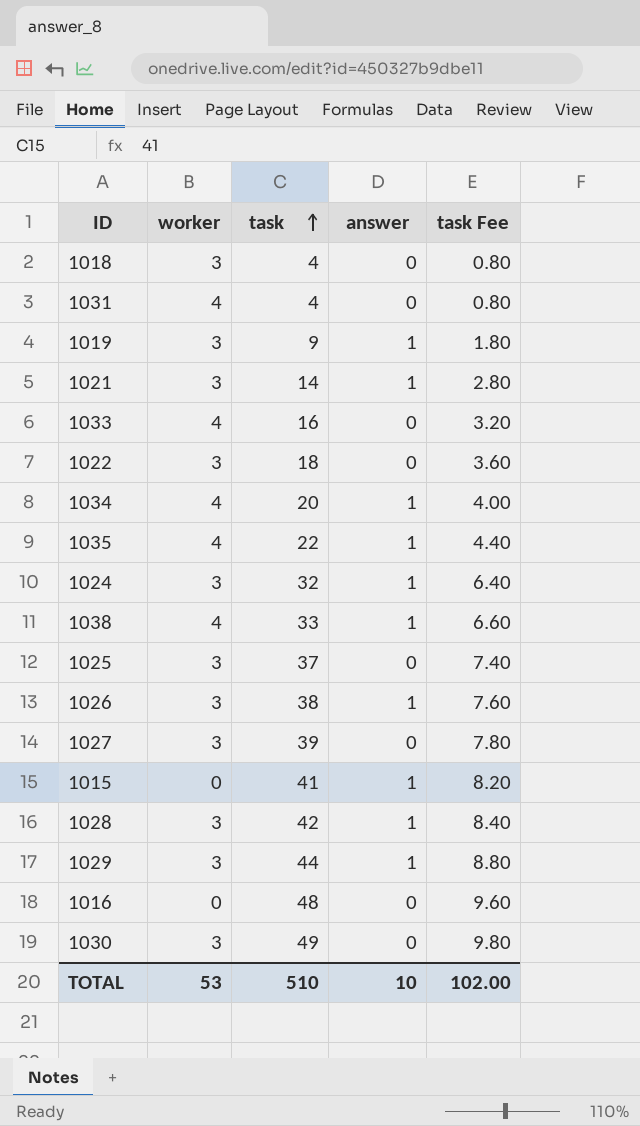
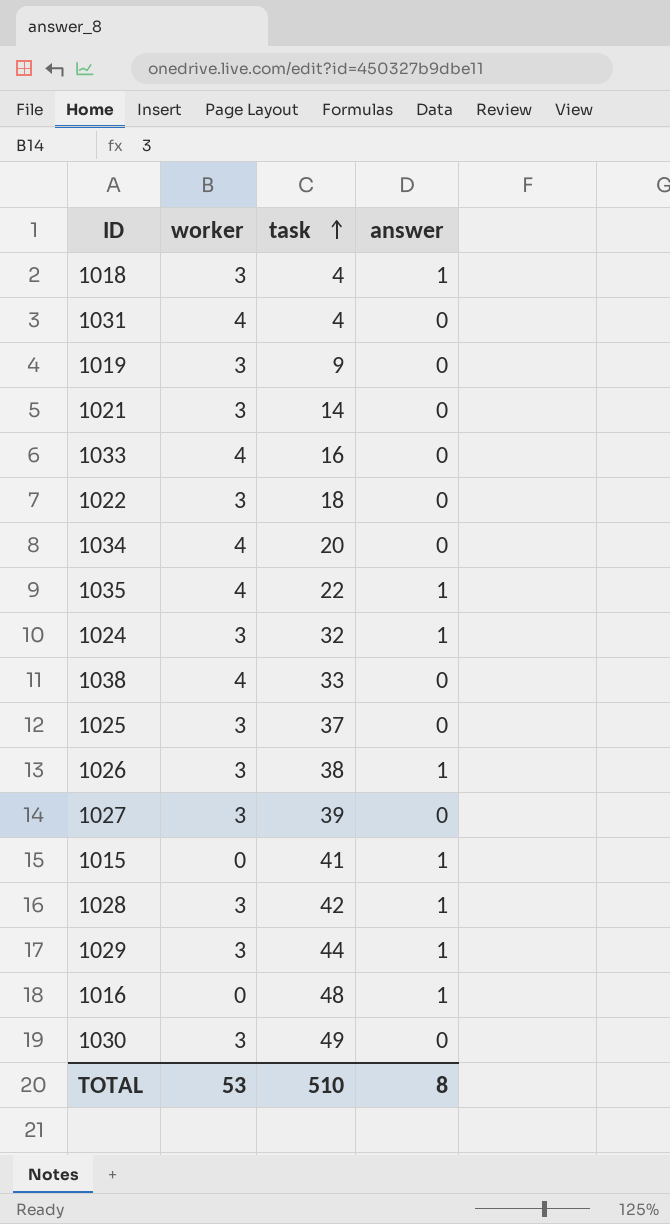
column task Fee | formula: [task] * 0.2 -> none
1018 | answer: 0 -> 1
1019 | answer: 1 -> 0
1021 | answer: 1 -> 0
1034 | answer: 1 -> 0
1038 | answer: 1 -> 0
1016 | answer: 0 -> 1
TOTAL | answer: 10 -> 8

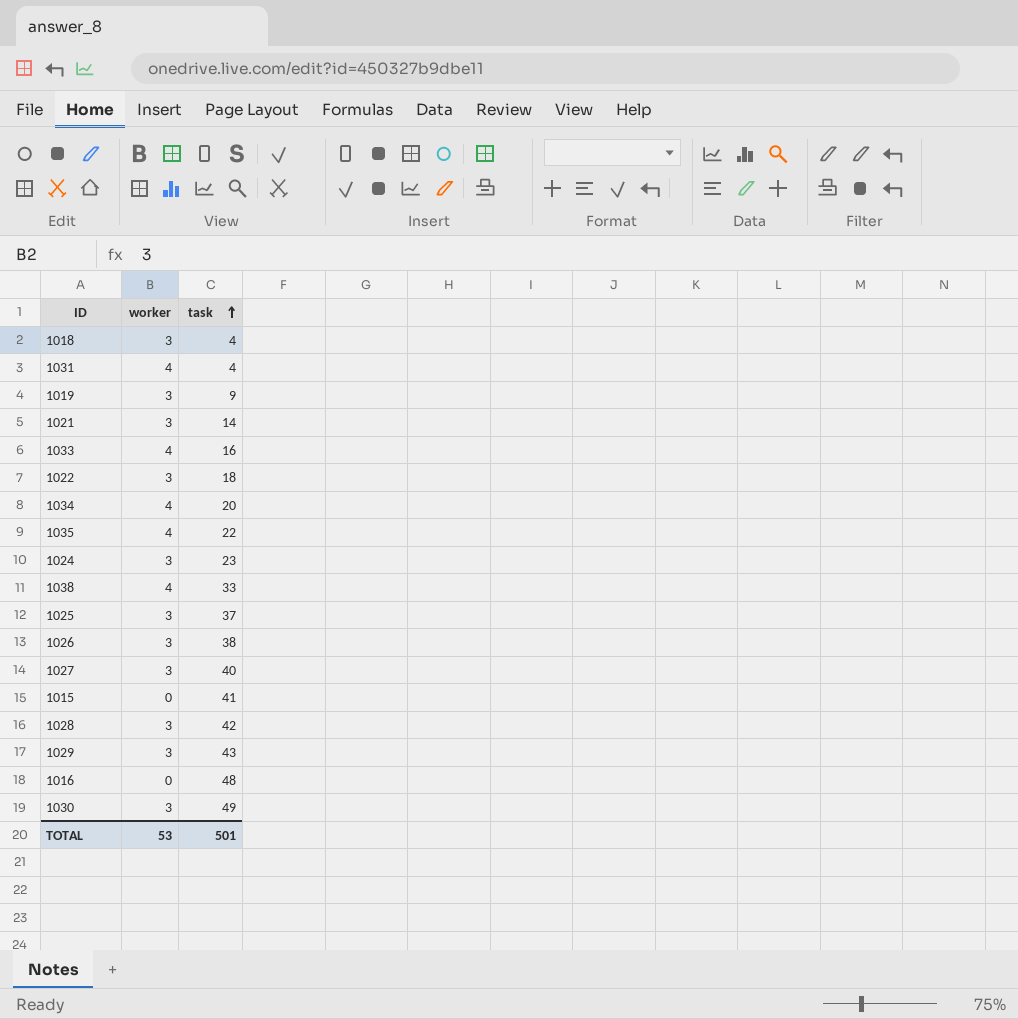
column answer | position: 4 -> none
1024 | task: 32 -> 23
1027 | task: 39 -> 40
1029 | task: 44 -> 43
TOTAL | task: 510 -> 501

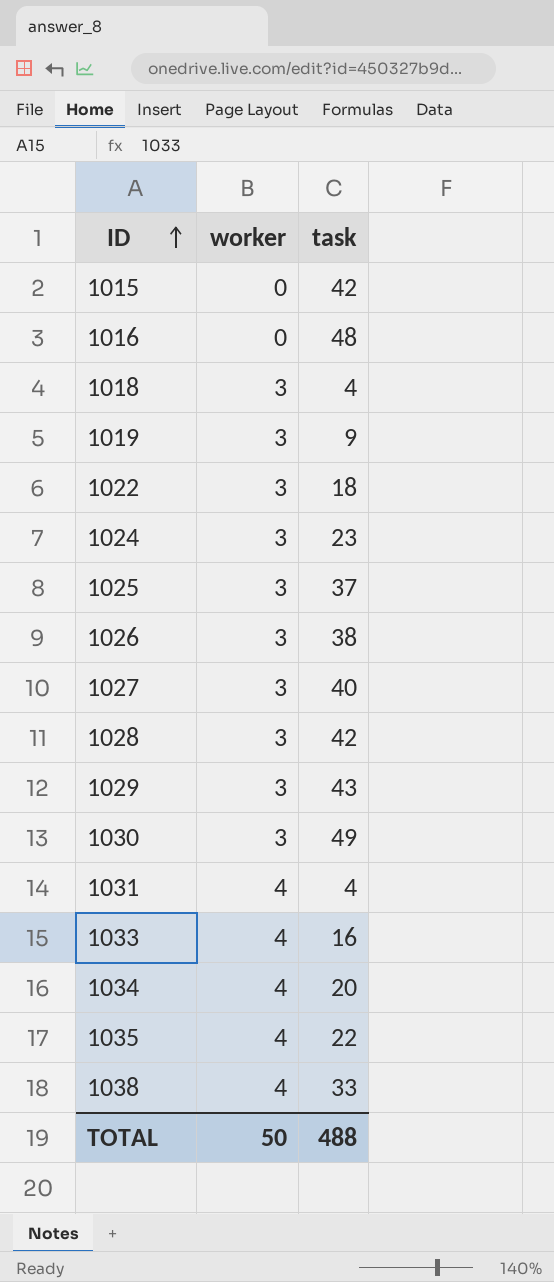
row order: task ascending -> ID ascending
row 1021: 3 | 14 -> none
1015 | task: 41 -> 42
TOTAL | worker: 53 -> 50
TOTAL | task: 501 -> 488

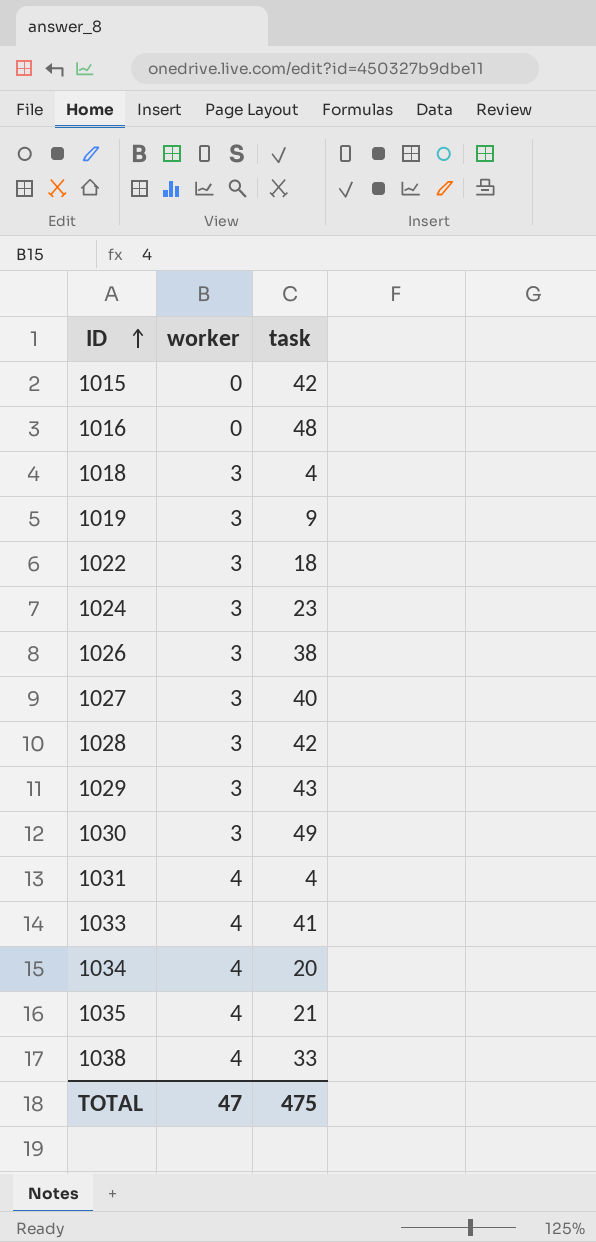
row 1025: 3 | 37 -> none
1033 | task: 16 -> 41
1035 | task: 22 -> 21
TOTAL | worker: 50 -> 47
TOTAL | task: 488 -> 475

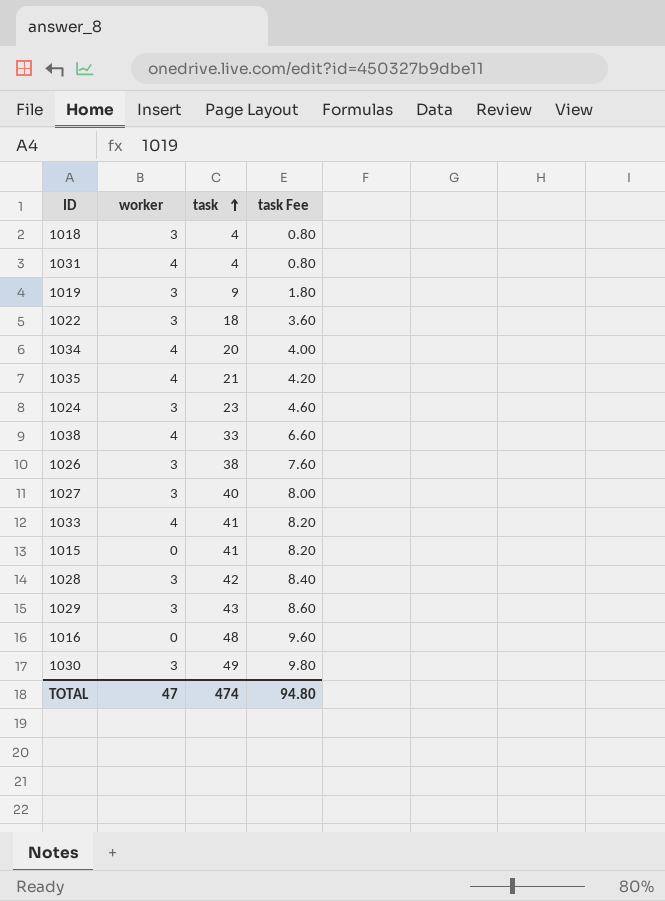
row order: ID ascending -> task ascending
column task Fee | formula: none -> [task] * 0.2
1015 | task: 42 -> 41
TOTAL | task: 475 -> 474

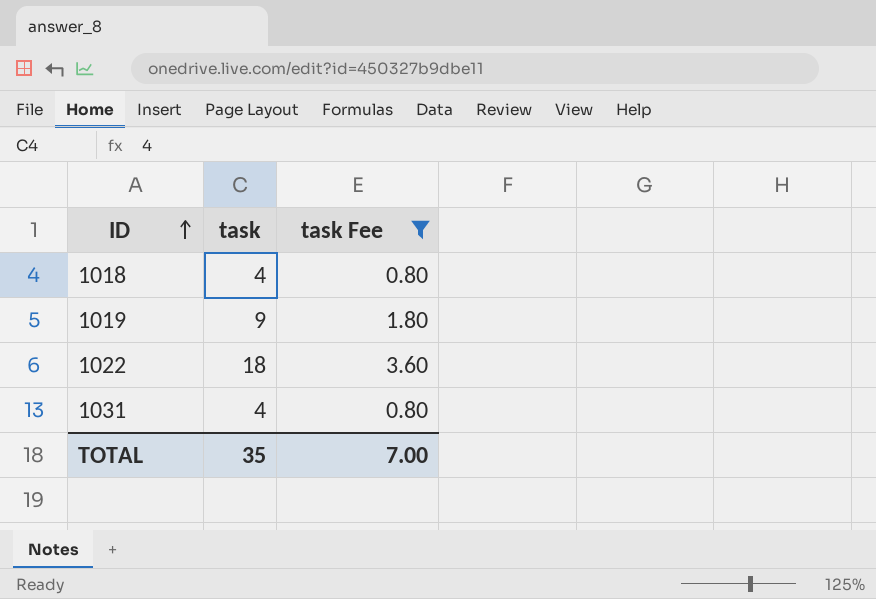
filter: none -> task Fee <= 3.60
row order: task ascending -> ID ascending
column worker | position: 2 -> none
TOTAL | task: 474 -> 35
TOTAL | task Fee: 94.80 -> 7.00

